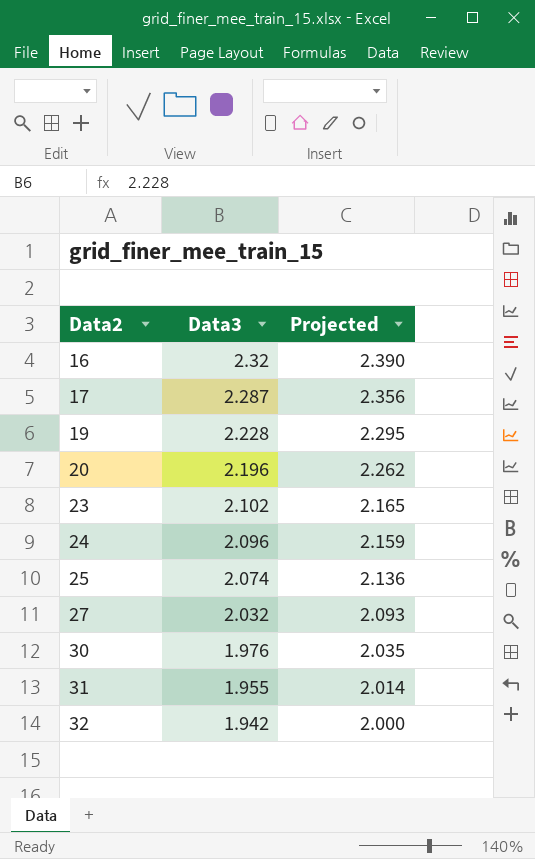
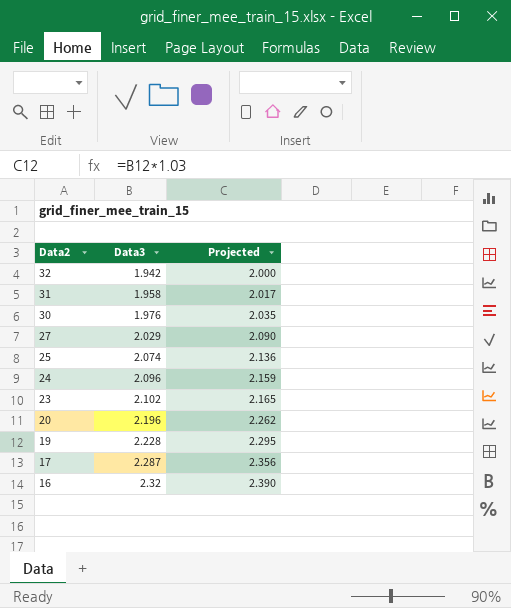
row order: Data2 ascending -> Data2 descending
31 | Data3: 1.955 -> 1.958
31 | Projected: 2.014 -> 2.017
27 | Data3: 2.032 -> 2.029
27 | Projected: 2.093 -> 2.090

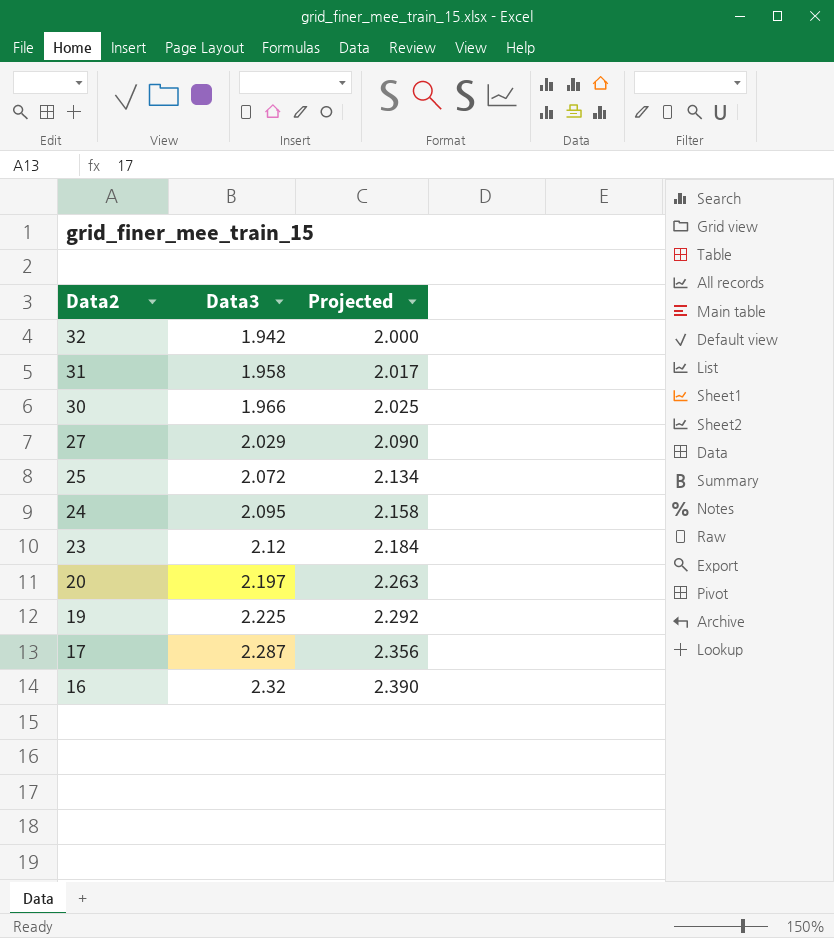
30 | Data3: 1.976 -> 1.966
30 | Projected: 2.035 -> 2.025
25 | Data3: 2.074 -> 2.072
25 | Projected: 2.136 -> 2.134
24 | Data3: 2.096 -> 2.095
24 | Projected: 2.159 -> 2.158
23 | Data3: 2.102 -> 2.12
23 | Projected: 2.165 -> 2.184
20 | Data3: 2.196 -> 2.197
20 | Projected: 2.262 -> 2.263
19 | Data3: 2.228 -> 2.225
19 | Projected: 2.295 -> 2.292

